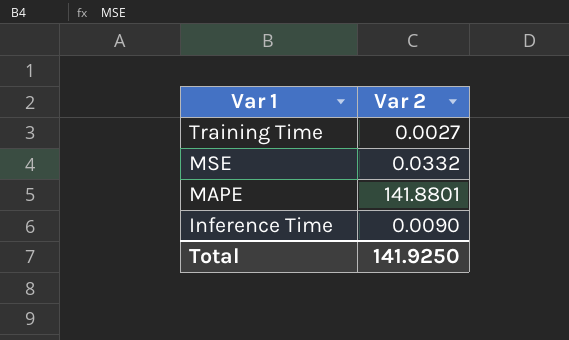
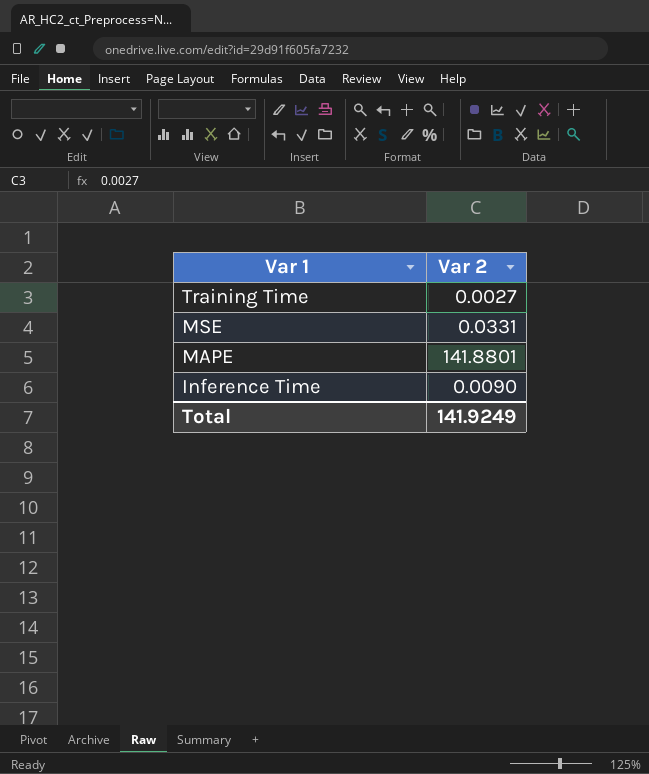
MSE | Var 2: 0.0332 -> 0.0331
Total | Var 2: 141.9250 -> 141.9249

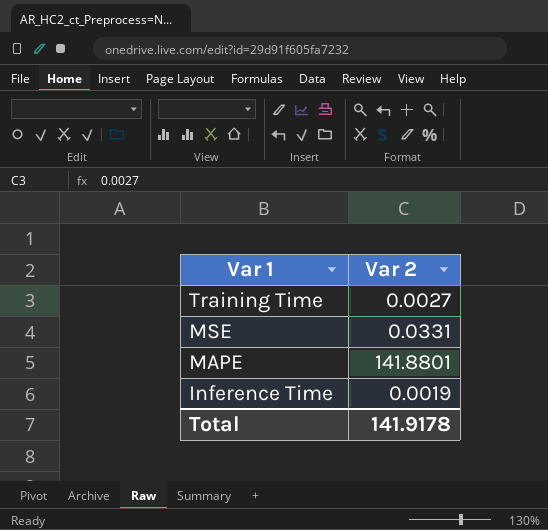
Inference Time | Var 2: 0.0090 -> 0.0019
Total | Var 2: 141.9249 -> 141.9178

